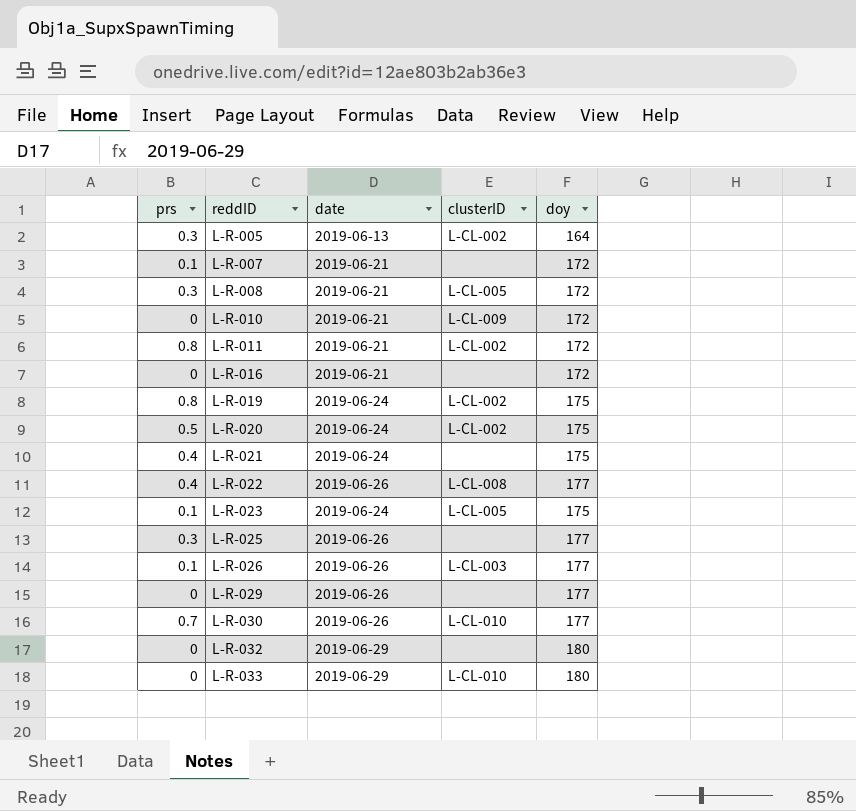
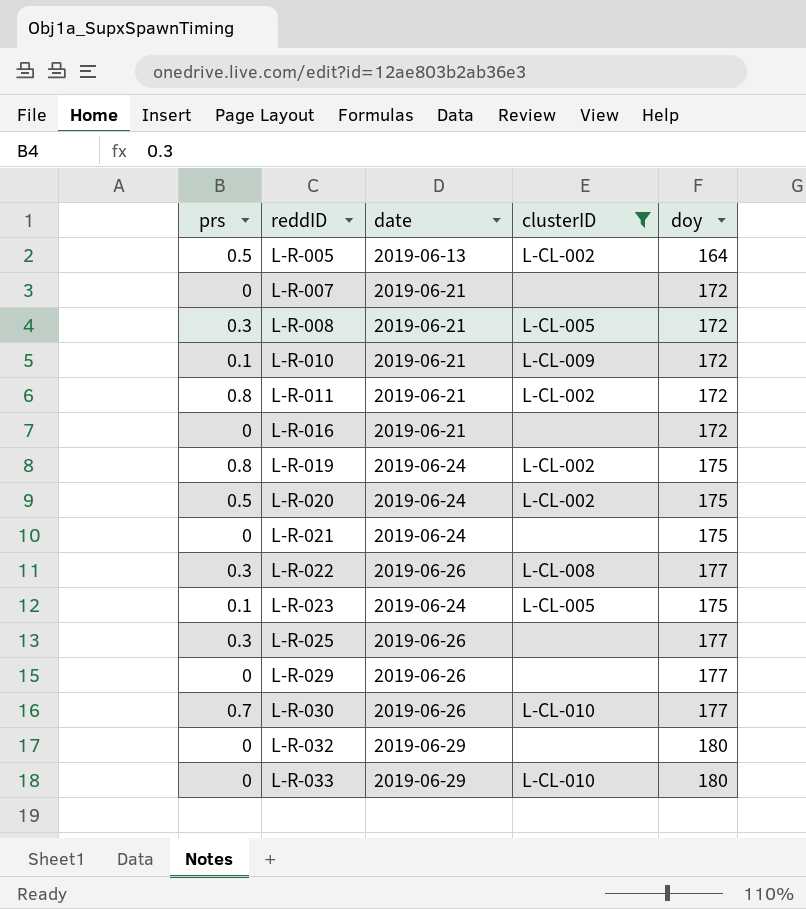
filter: none -> clusterID != L-CL-003
L-R-005 | prs: 0.3 -> 0.5
L-R-007 | prs: 0.1 -> 0
L-R-010 | prs: 0 -> 0.1
L-R-021 | prs: 0.4 -> 0
L-R-022 | prs: 0.4 -> 0.3

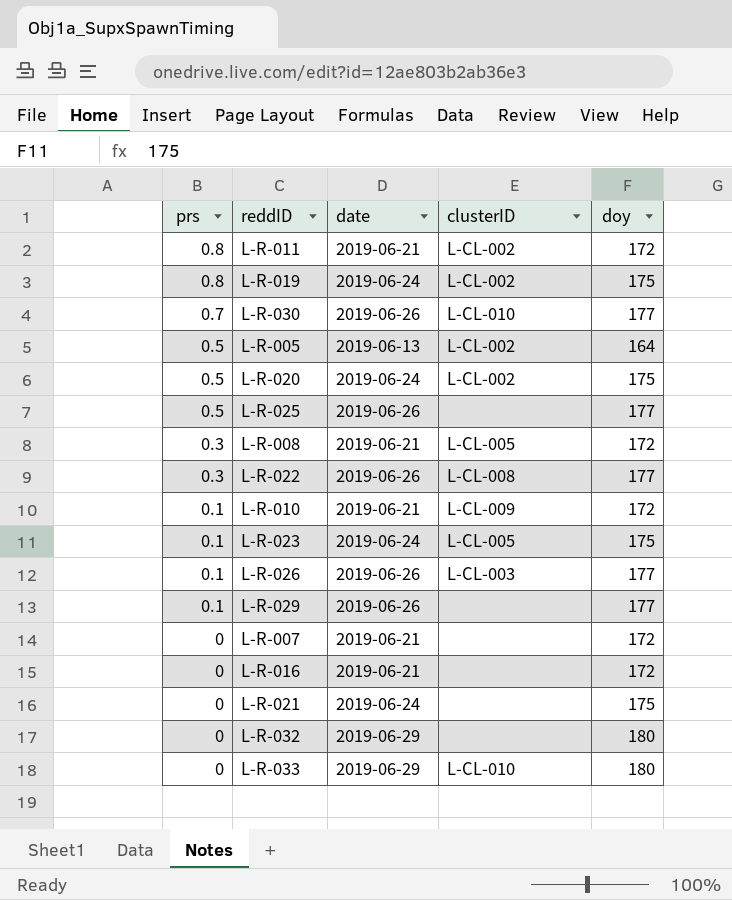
filter: clusterID != L-CL-003 -> none
row order: reddID ascending -> prs descending
L-R-025 | prs: 0.3 -> 0.5
L-R-029 | prs: 0 -> 0.1

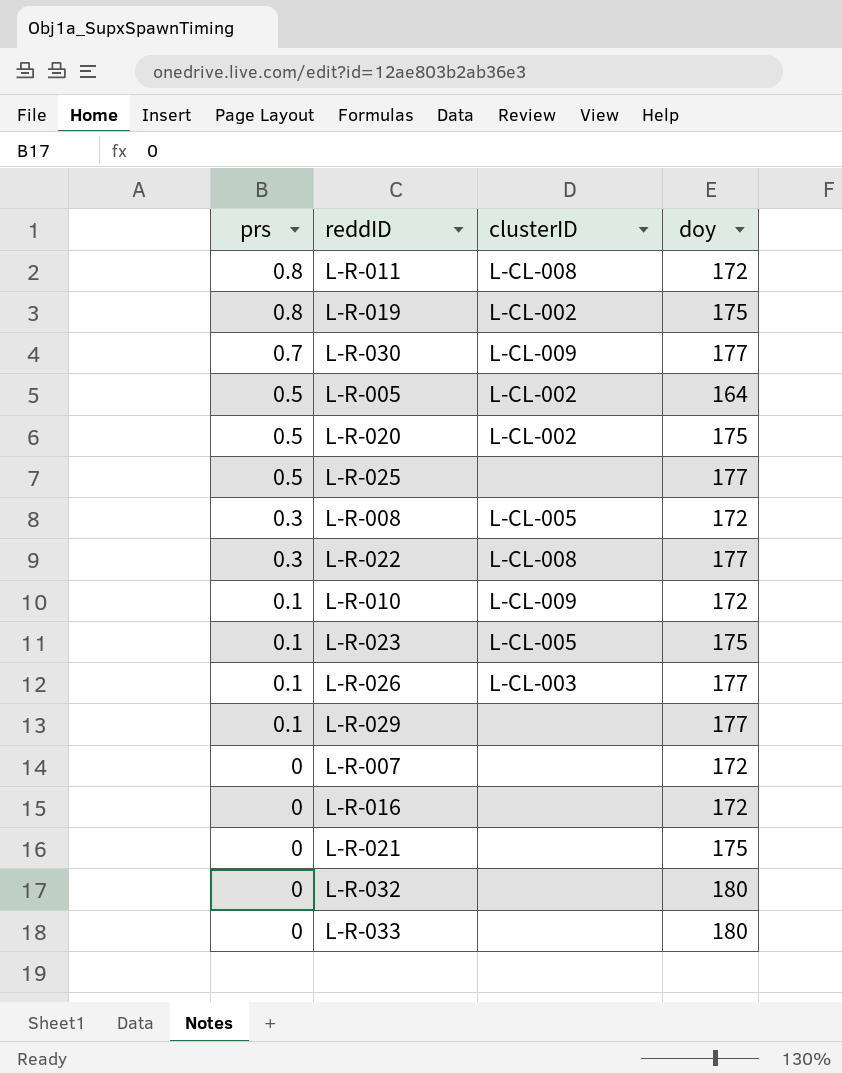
column date | position: 3 -> none
L-R-011 | clusterID: L-CL-002 -> L-CL-008
L-R-030 | clusterID: L-CL-010 -> L-CL-009
L-R-033 | clusterID: L-CL-010 -> none

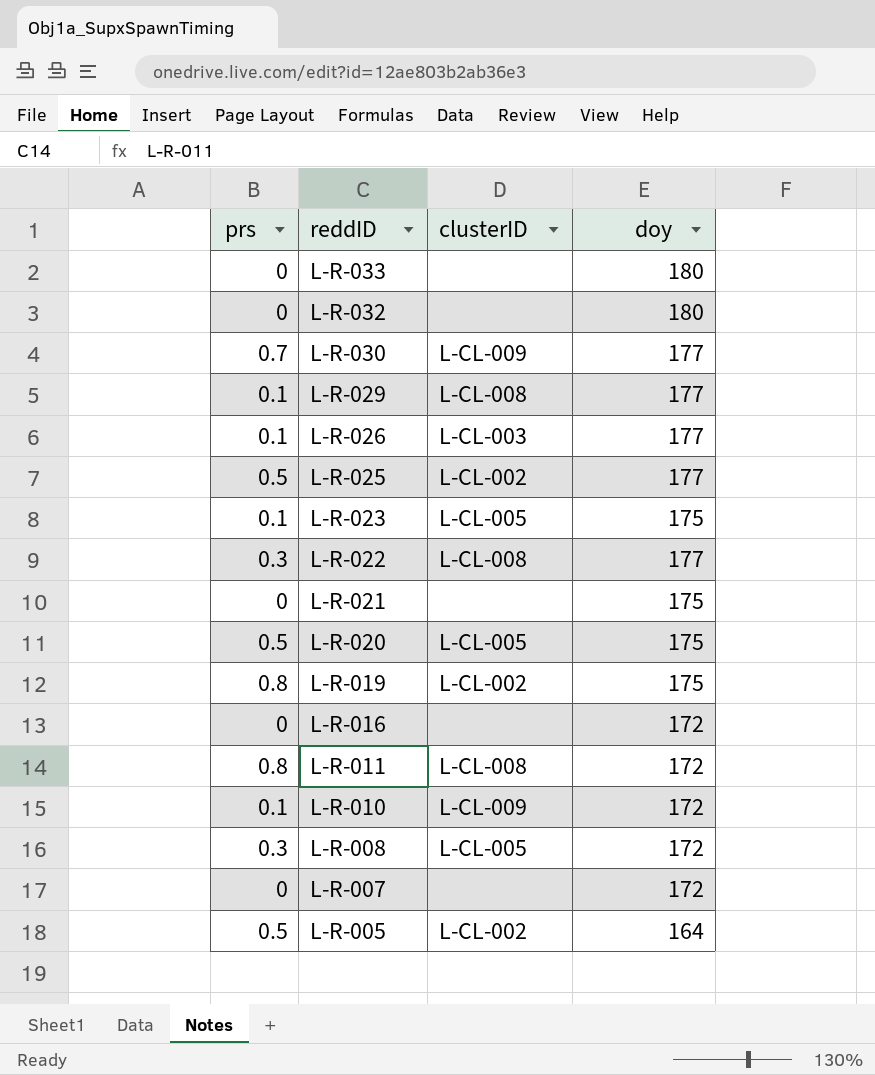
row order: prs descending -> reddID descending
L-R-029 | clusterID: none -> L-CL-008
L-R-025 | clusterID: none -> L-CL-002
L-R-020 | clusterID: L-CL-002 -> L-CL-005

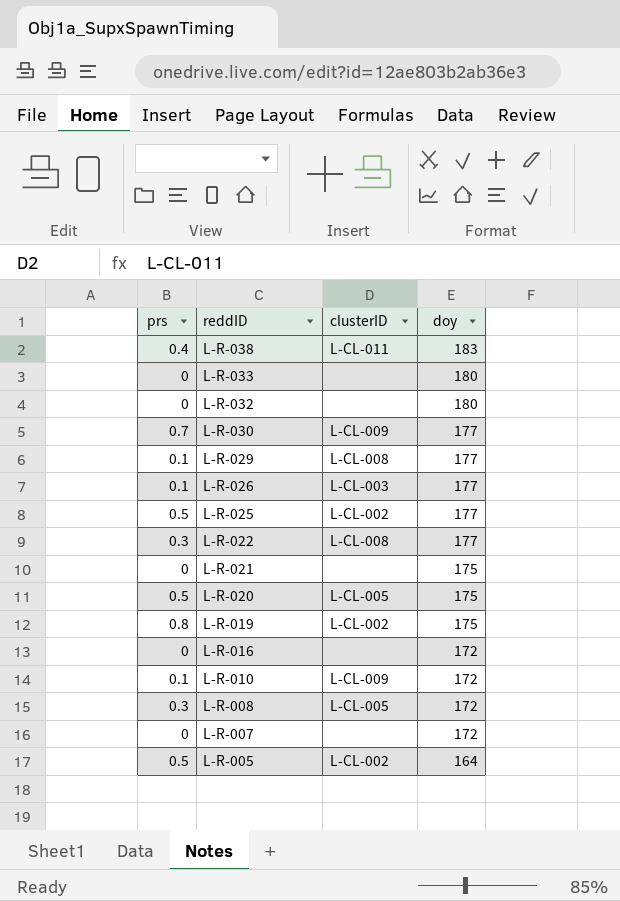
row L-R-023: 0.1 | L-CL-005 | 175 -> none
row L-R-011: 0.8 | L-CL-008 | 172 -> none
row L-R-038: none -> 0.4 | L-CL-011 | 183

